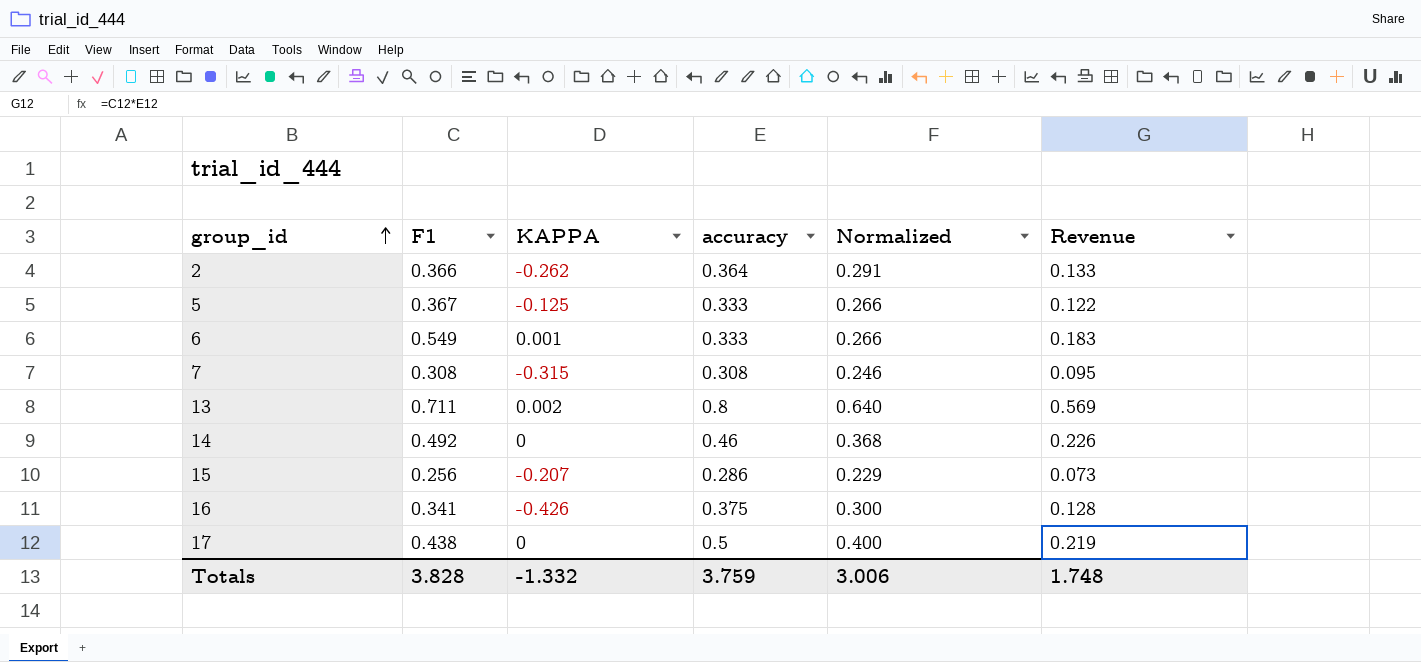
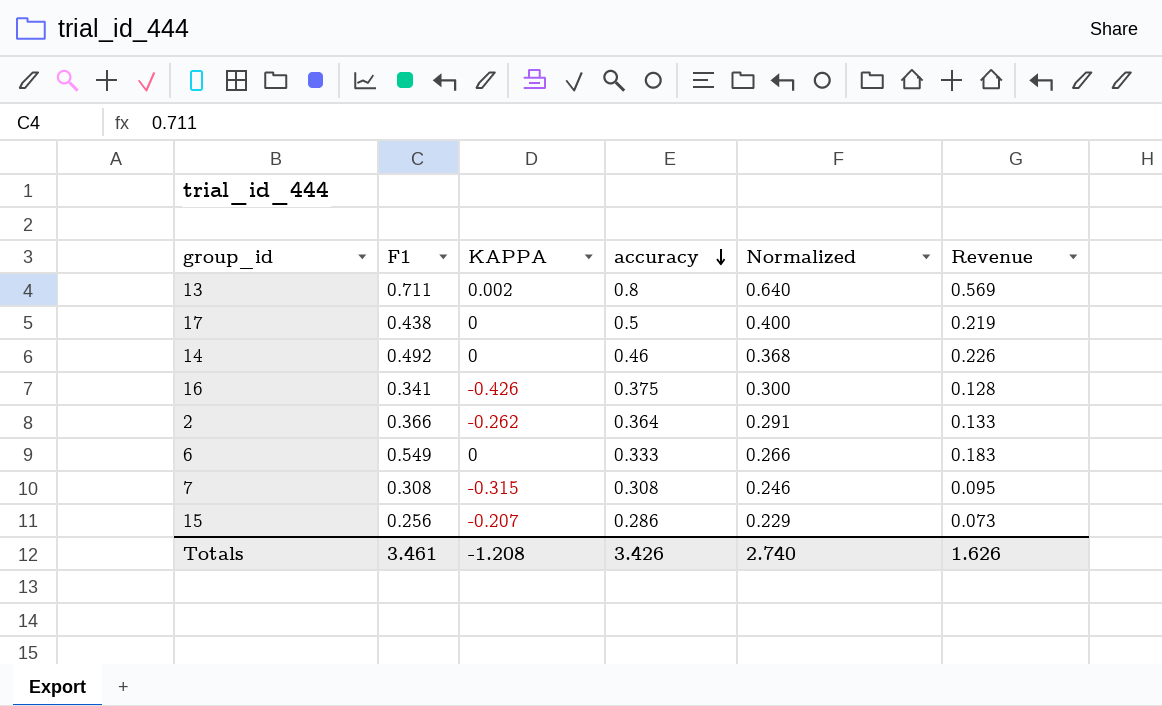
row order: group_id ascending -> accuracy descending
row 5: 0.367 | -0.125 | 0.333 | 0.266 | 0.122 -> none
6 | KAPPA: 0.001 -> 0
Totals | F1: 3.828 -> 3.461
Totals | KAPPA: -1.332 -> -1.208
Totals | accuracy: 3.759 -> 3.426
Totals | Normalized: 3.006 -> 2.740
Totals | Revenue: 1.748 -> 1.626

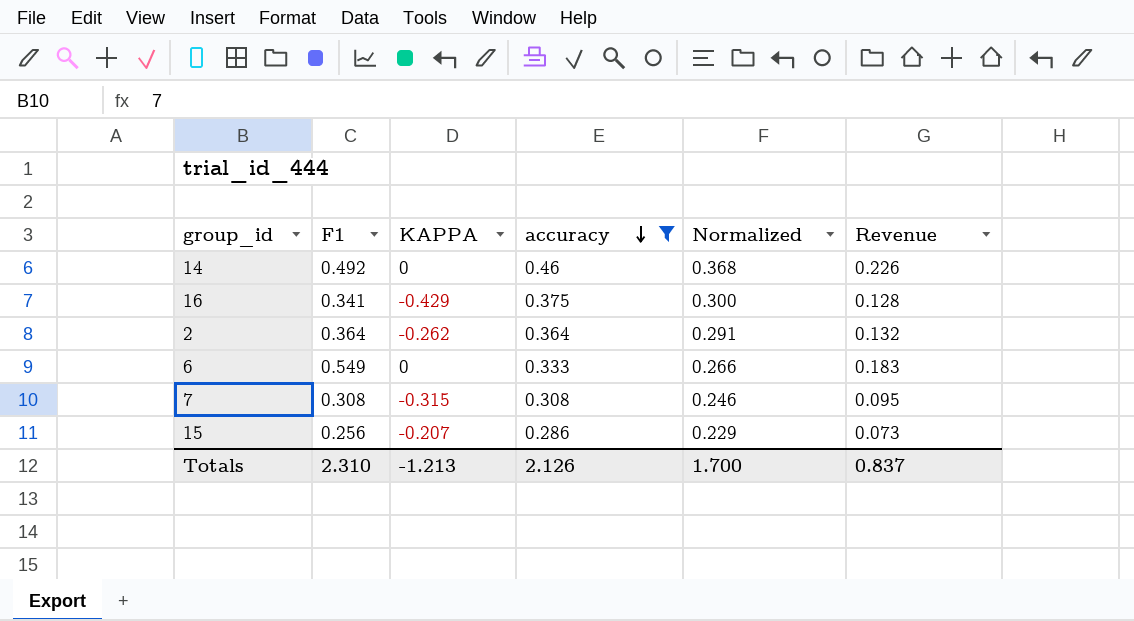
filter: none -> accuracy <= 0.46
16 | KAPPA: -0.426 -> -0.429
2 | F1: 0.366 -> 0.364
2 | Revenue: 0.133 -> 0.132
Totals | F1: 3.461 -> 2.310
Totals | KAPPA: -1.208 -> -1.213
Totals | accuracy: 3.426 -> 2.126
Totals | Normalized: 2.740 -> 1.700
Totals | Revenue: 1.626 -> 0.837

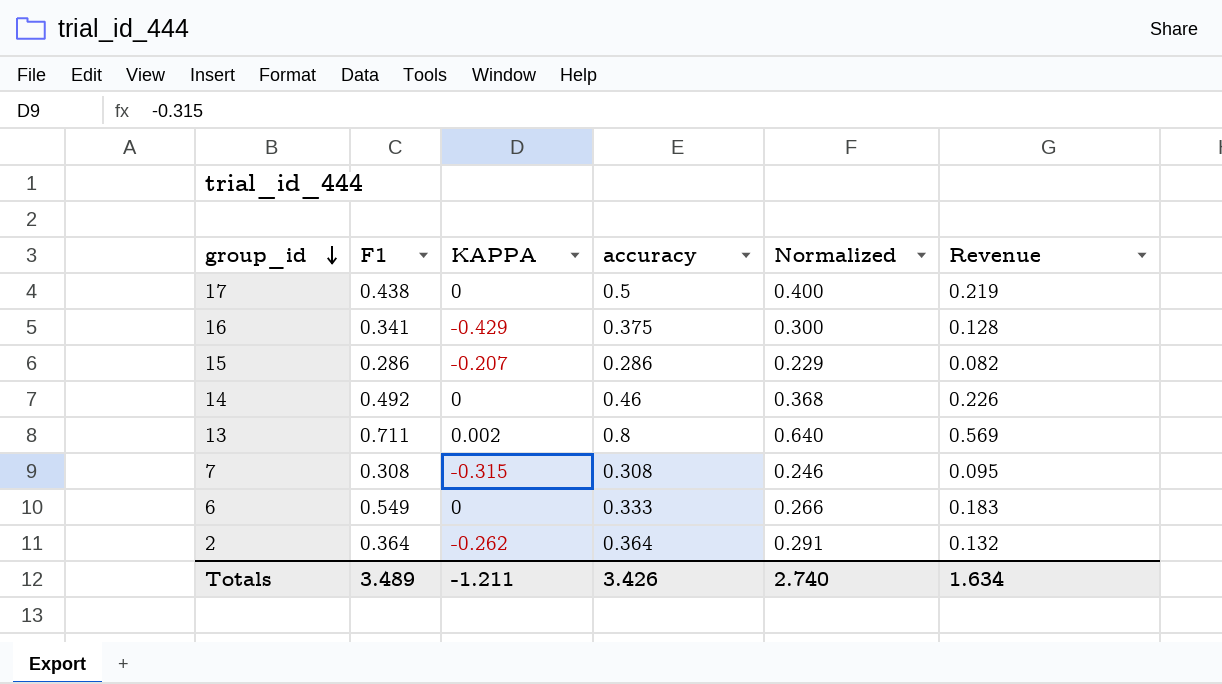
filter: accuracy <= 0.46 -> none
row order: accuracy descending -> group_id descending
15 | F1: 0.256 -> 0.286
15 | Revenue: 0.073 -> 0.082
Totals | F1: 2.310 -> 3.489
Totals | KAPPA: -1.213 -> -1.211
Totals | accuracy: 2.126 -> 3.426
Totals | Normalized: 1.700 -> 2.740
Totals | Revenue: 0.837 -> 1.634

